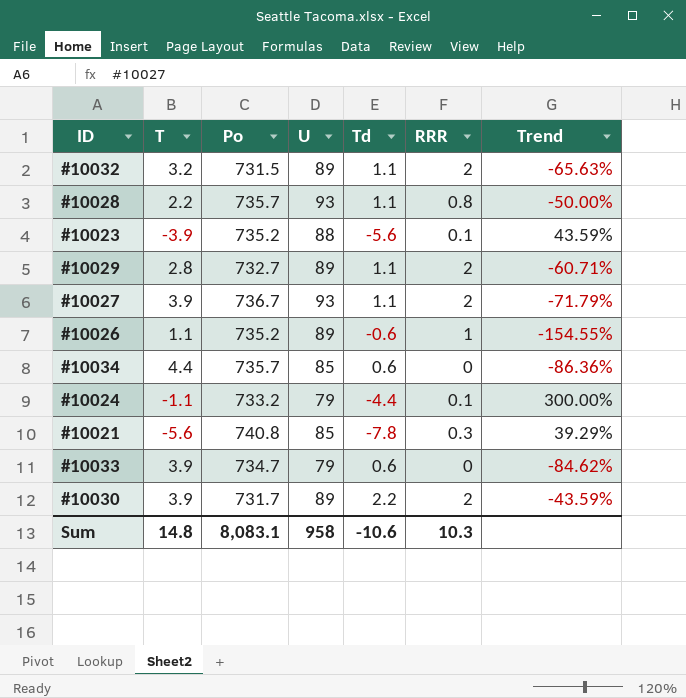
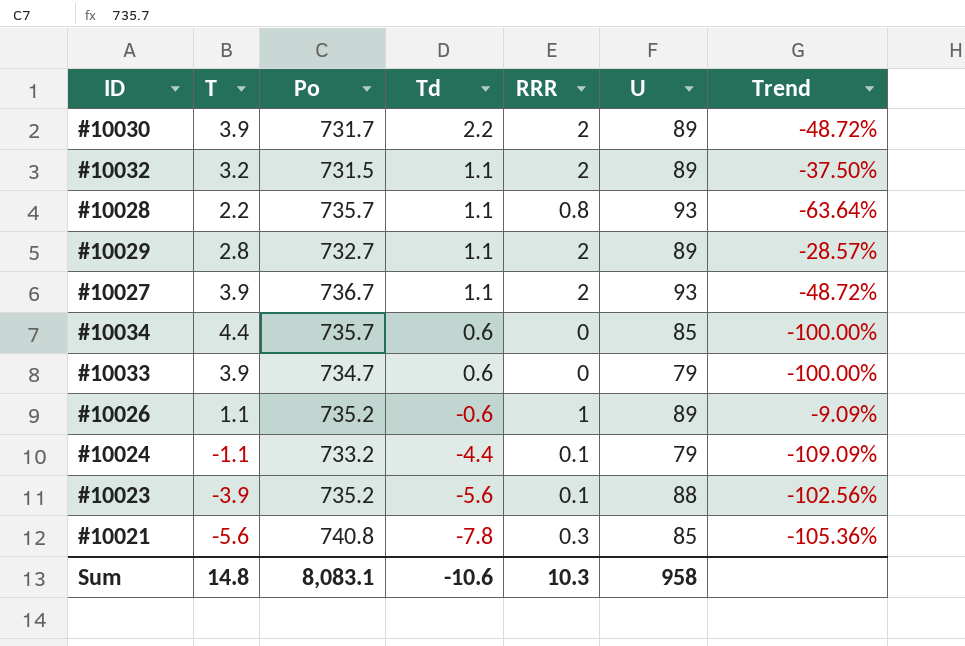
row order: none -> Td descending
column U | position: 4 -> 6
column Trend | formula: ([Td] - [T]) / [T] -> ([RRR] - [T]) / [T]

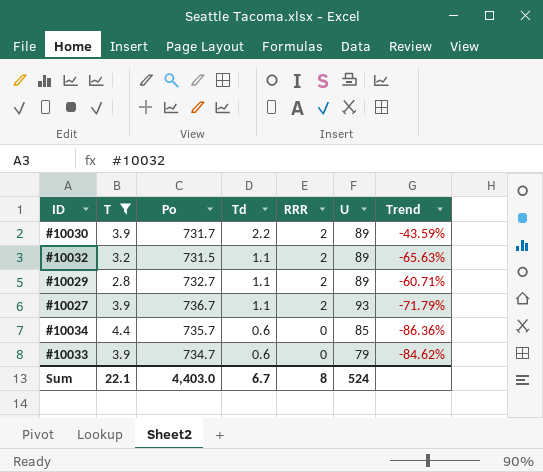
filter: none -> T >= 2.8
column Trend | formula: ([RRR] - [T]) / [T] -> ([Td] - [T]) / [T]
Sum | T: 14.8 -> 22.1
Sum | Po: 8,083.1 -> 4,403.0
Sum | Td: -10.6 -> 6.7
Sum | RRR: 10.3 -> 8
Sum | U: 958 -> 524

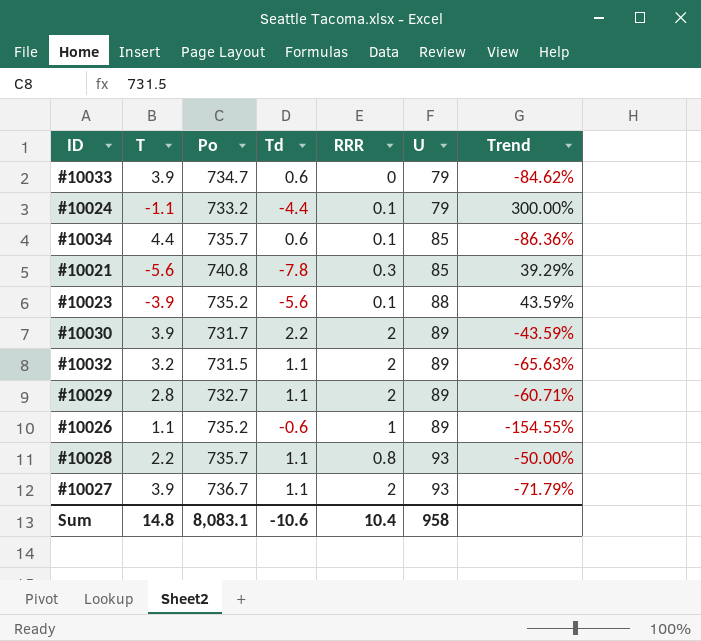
filter: T >= 2.8 -> none
row order: Td descending -> U ascending
#10034 | RRR: 0 -> 0.1
Sum | T: 22.1 -> 14.8
Sum | Po: 4,403.0 -> 8,083.1
Sum | Td: 6.7 -> -10.6
Sum | RRR: 8 -> 10.4
Sum | U: 524 -> 958

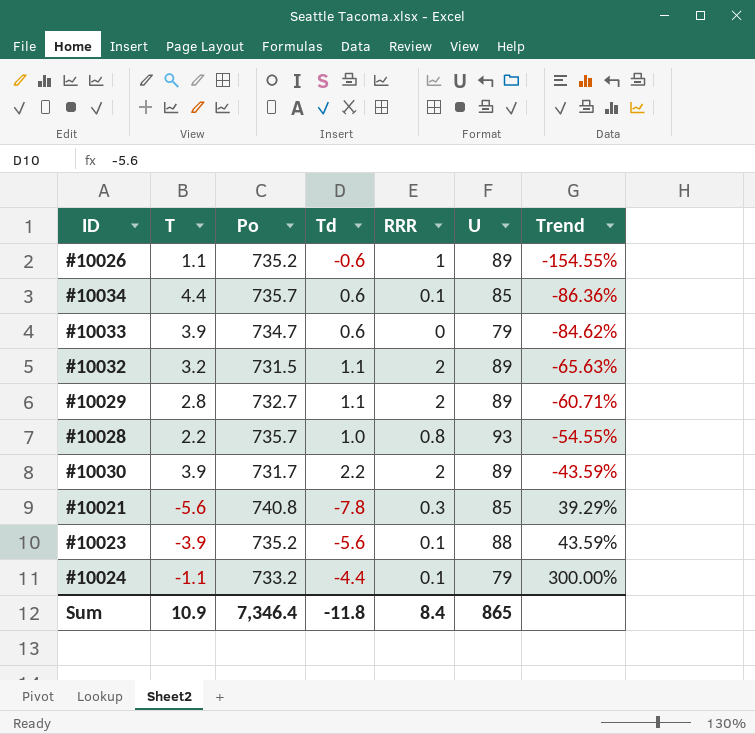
row order: U ascending -> Trend ascending
row #10027: 3.9 | 736.7 | 1.1 | 2 | 93 | -71.79% -> none
#10028 | Td: 1.1 -> 1.0
#10028 | Trend: -50.00% -> -54.55%
Sum | T: 14.8 -> 10.9
Sum | Po: 8,083.1 -> 7,346.4
Sum | Td: -10.6 -> -11.8
Sum | RRR: 10.4 -> 8.4
Sum | U: 958 -> 865

